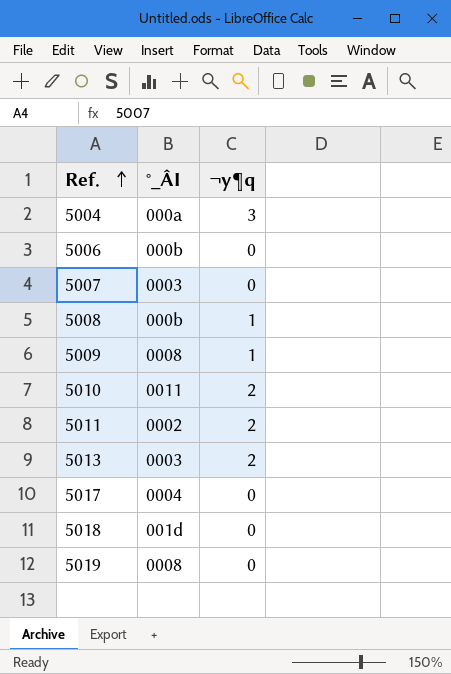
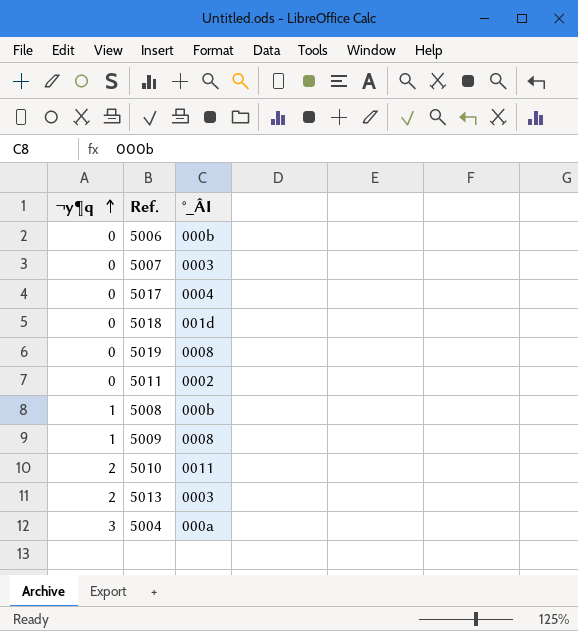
row order: Ref. ascending -> ¬y¶q ascending
column ¬y¶q | position: 3 -> 1
5011 | ¬y¶q: 2 -> 0

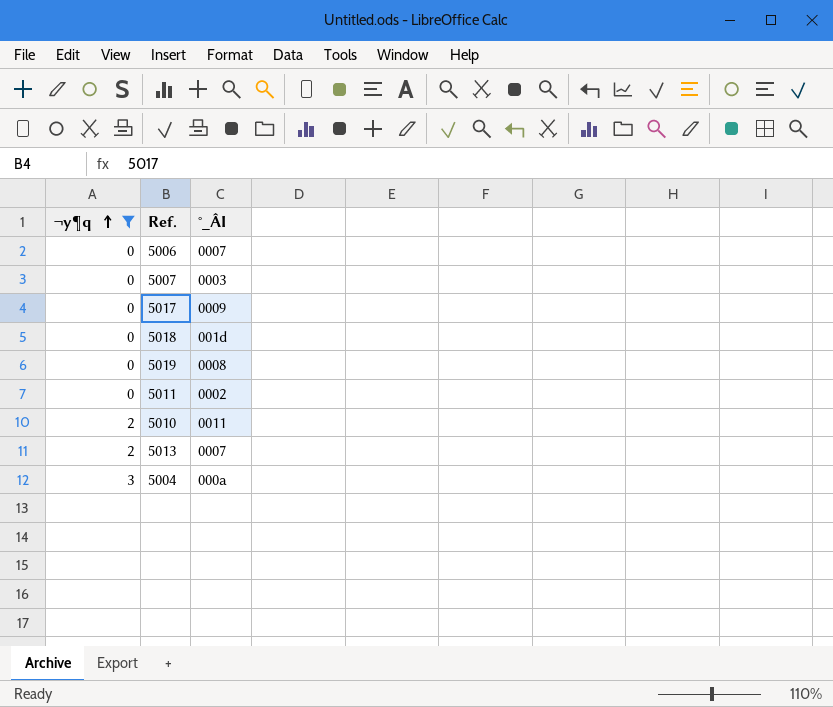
filter: none -> ¬y¶q != 1
5006 | °_ÂI: 000b -> 0007
5017 | °_ÂI: 0004 -> 0009
5013 | °_ÂI: 0003 -> 0007

